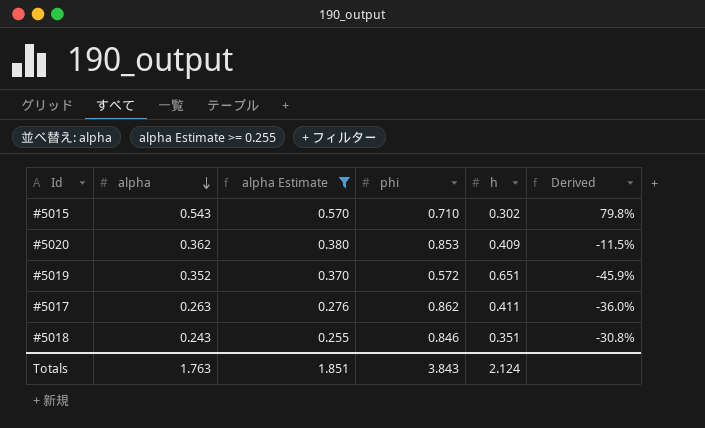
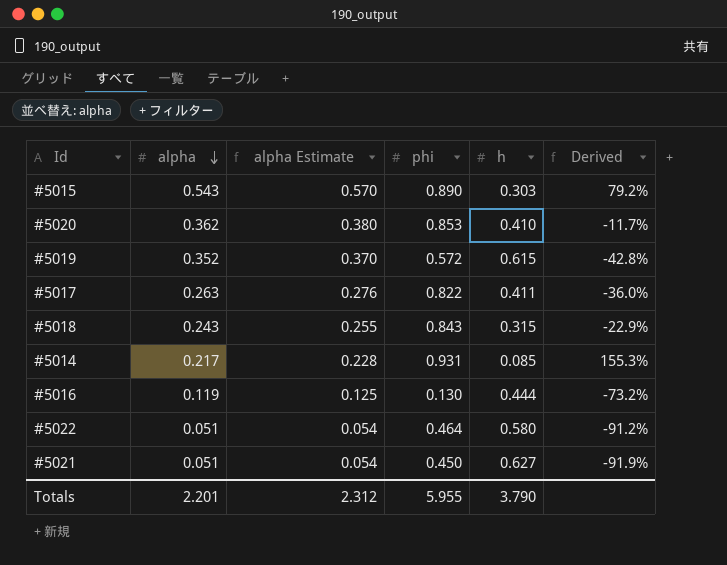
filter: alpha Estimate >= 0.255 -> none
#5015 | phi: 0.710 -> 0.890
#5015 | h: 0.302 -> 0.303
#5015 | Derived: 79.8% -> 79.2%
#5020 | h: 0.409 -> 0.410
#5020 | Derived: -11.5% -> -11.7%
#5019 | h: 0.651 -> 0.615
#5019 | Derived: -45.9% -> -42.8%
#5017 | phi: 0.862 -> 0.822
#5018 | phi: 0.846 -> 0.843
#5018 | h: 0.351 -> 0.315
#5018 | Derived: -30.8% -> -22.9%
Totals | alpha: 1.763 -> 2.201
Totals | alpha Estimate: 1.851 -> 2.312
Totals | phi: 3.843 -> 5.955
Totals | h: 2.124 -> 3.790

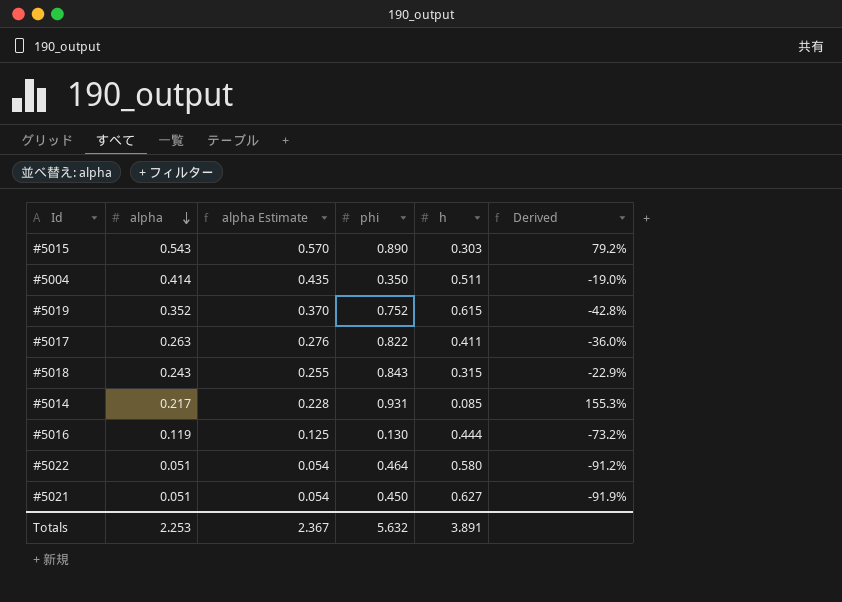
row #5020: 0.362 | 0.380 | 0.853 | 0.410 | -11.7% -> none
row #5004: none -> 0.414 | 0.435 | 0.350 | 0.511 | -19.0%
#5019 | phi: 0.572 -> 0.752
Totals | alpha: 2.201 -> 2.253
Totals | alpha Estimate: 2.312 -> 2.367
Totals | phi: 5.955 -> 5.632
Totals | h: 3.790 -> 3.891

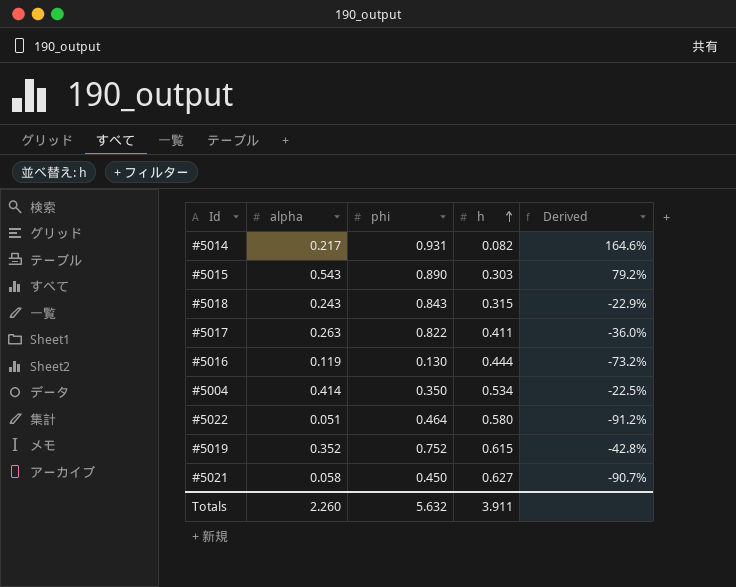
row order: alpha descending -> h ascending
column alpha Estimate | formula: [alpha] * 1.05 -> none
#5014 | h: 0.085 -> 0.082
#5014 | Derived: 155.3% -> 164.6%
#5004 | h: 0.511 -> 0.534
#5004 | Derived: -19.0% -> -22.5%
#5021 | alpha: 0.051 -> 0.058
#5021 | Derived: -91.9% -> -90.7%
Totals | alpha: 2.253 -> 2.260
Totals | h: 3.891 -> 3.911

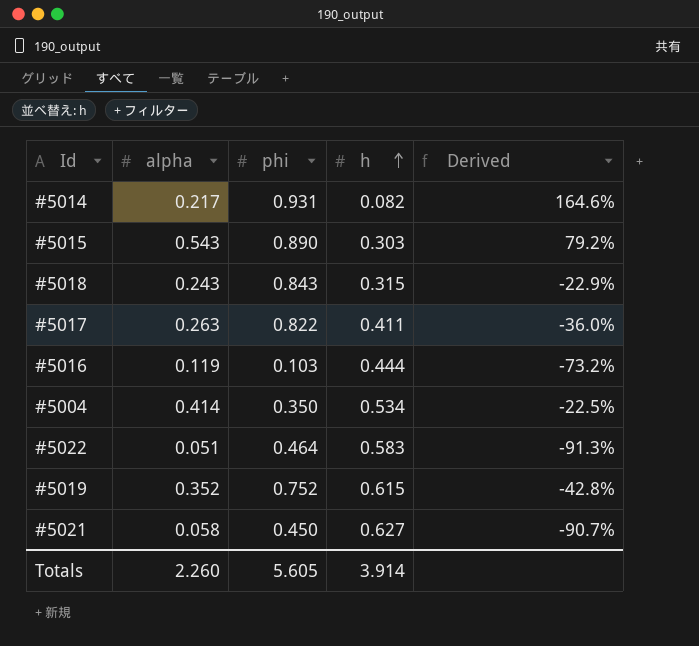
#5016 | phi: 0.130 -> 0.103
#5022 | h: 0.580 -> 0.583
#5022 | Derived: -91.2% -> -91.3%
Totals | phi: 5.632 -> 5.605
Totals | h: 3.911 -> 3.914

